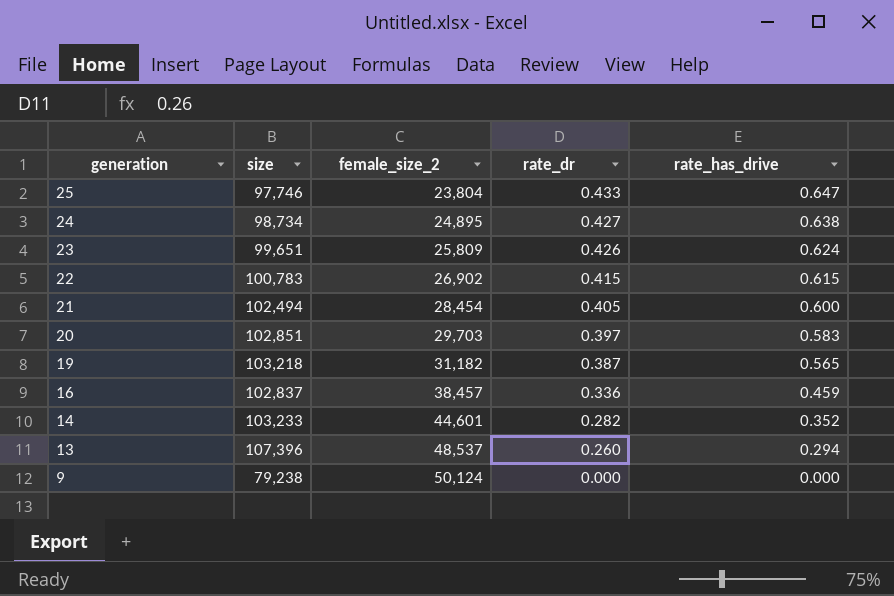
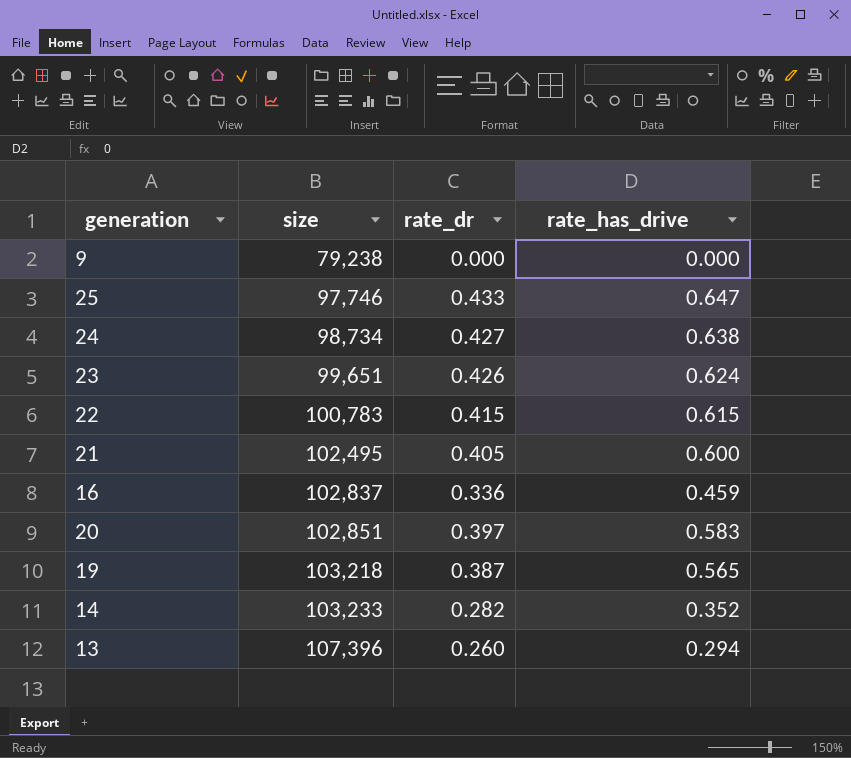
row order: generation descending -> size ascending
column female_size_2 | position: 3 -> none
21 | size: 102,494 -> 102,495

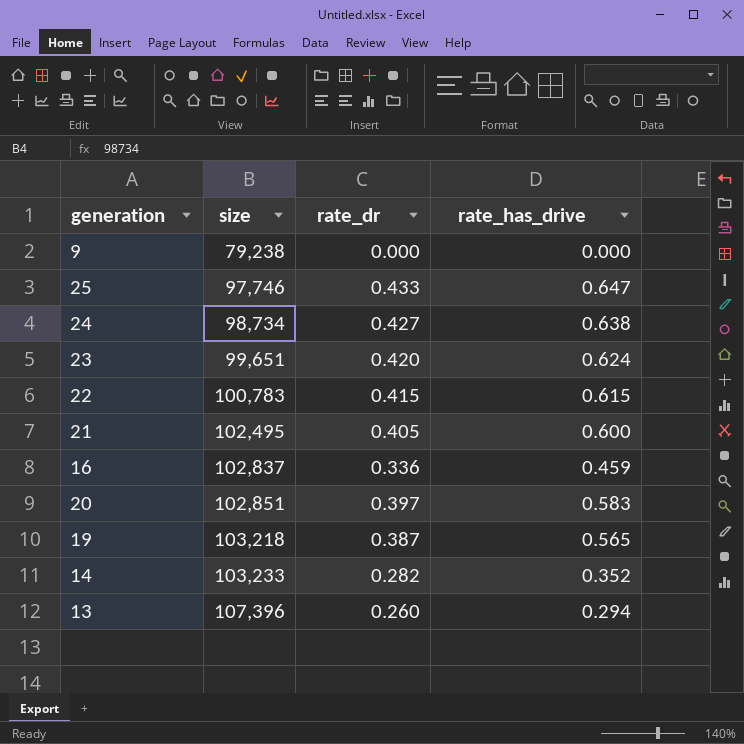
23 | rate_dr: 0.426 -> 0.420

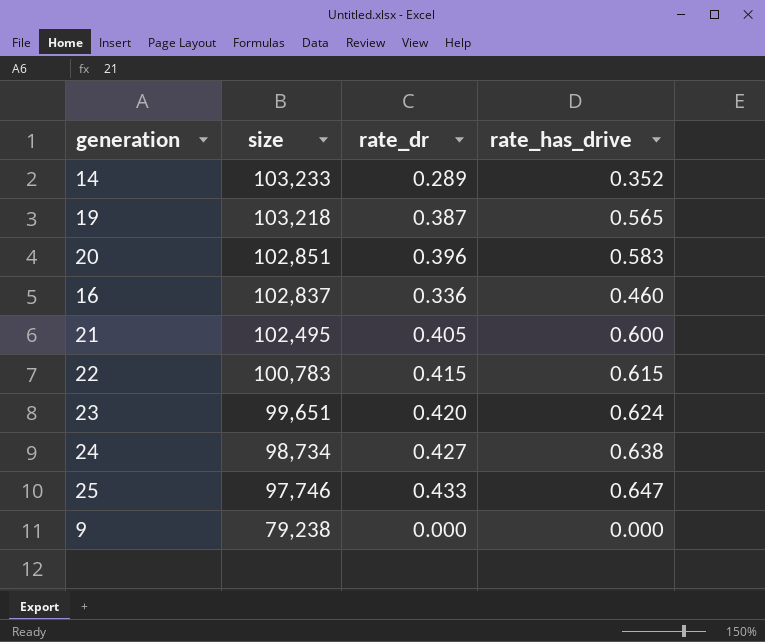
row order: size ascending -> size descending
row 13: 107,396 | 0.260 | 0.294 -> none
14 | rate_dr: 0.282 -> 0.289
20 | rate_dr: 0.397 -> 0.396
16 | rate_has_drive: 0.459 -> 0.460

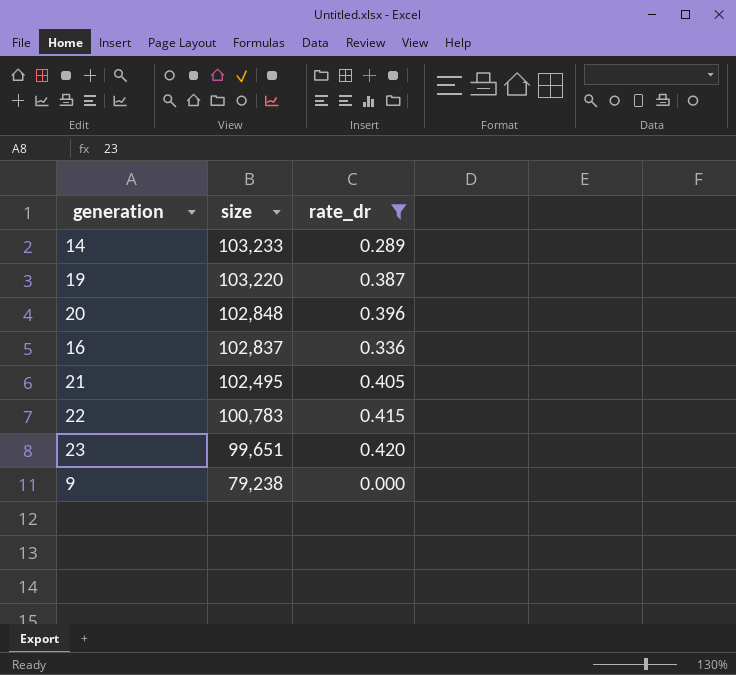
filter: none -> rate_dr <= 0.420
column rate_has_drive | position: 4 -> none
19 | size: 103,218 -> 103,220
20 | size: 102,851 -> 102,848

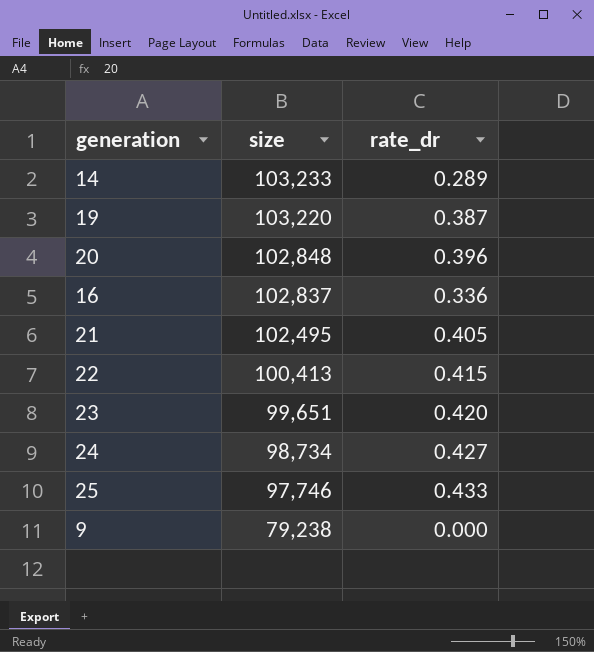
filter: rate_dr <= 0.420 -> none
22 | size: 100,783 -> 100,413

